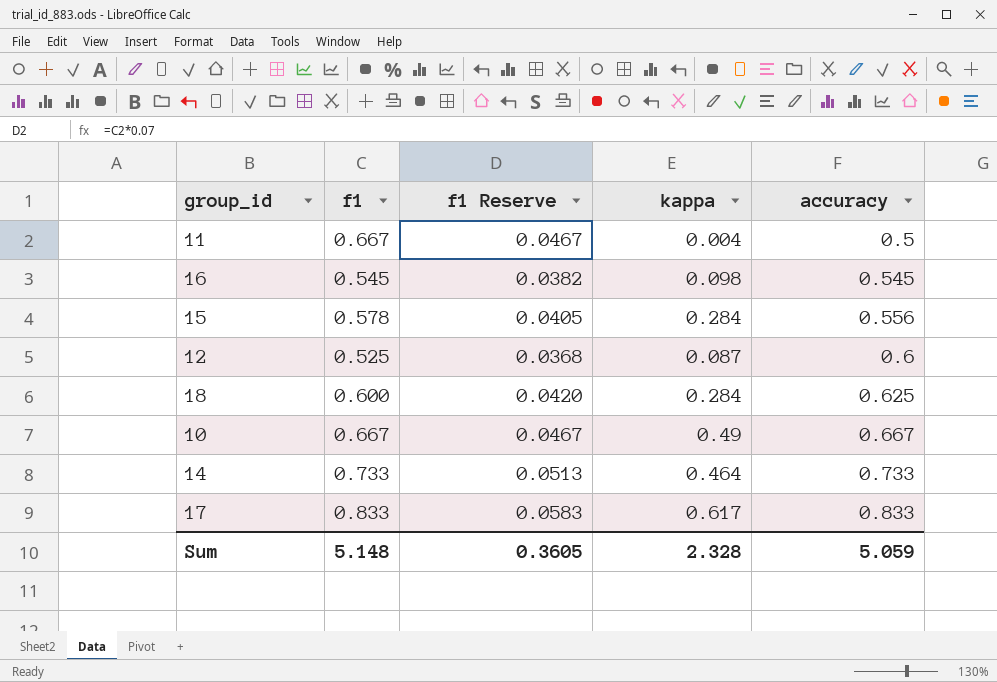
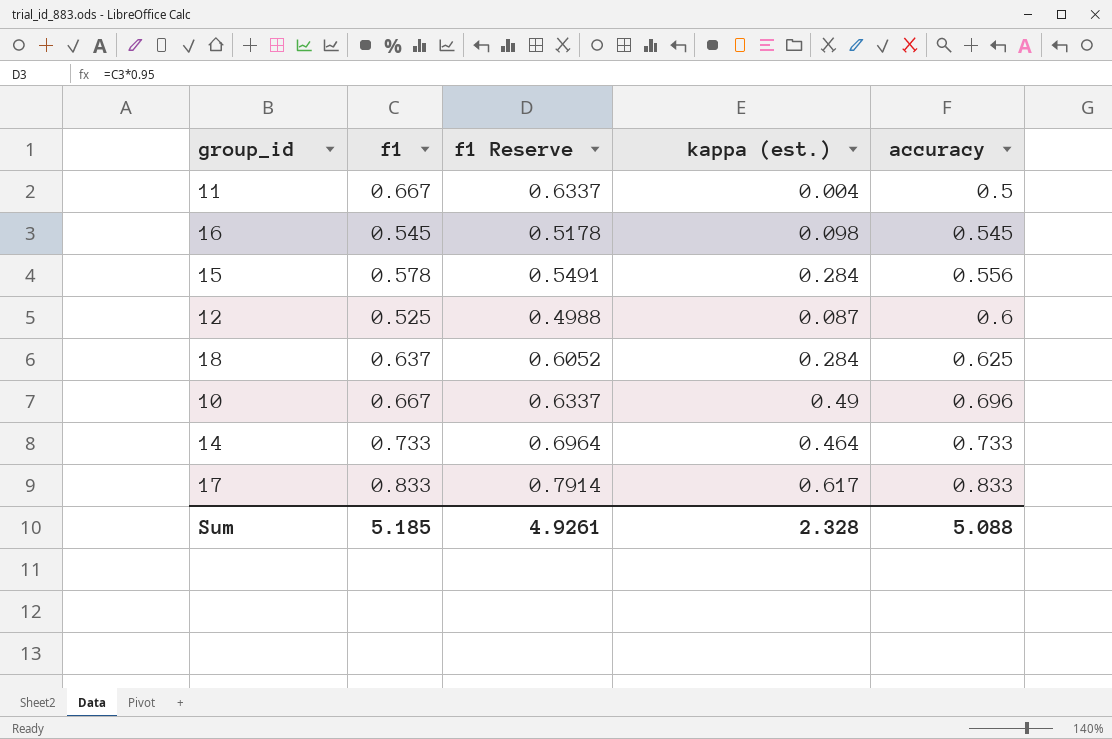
column f1 Reserve | formula: [f1] * 0.07 -> [f1] * 0.95
column name: kappa -> kappa (est.)
18 | f1: 0.600 -> 0.637
10 | accuracy: 0.667 -> 0.696
Sum | f1: 5.148 -> 5.185
Sum | f1 Reserve: 0.3605 -> 4.9261
Sum | accuracy: 5.059 -> 5.088

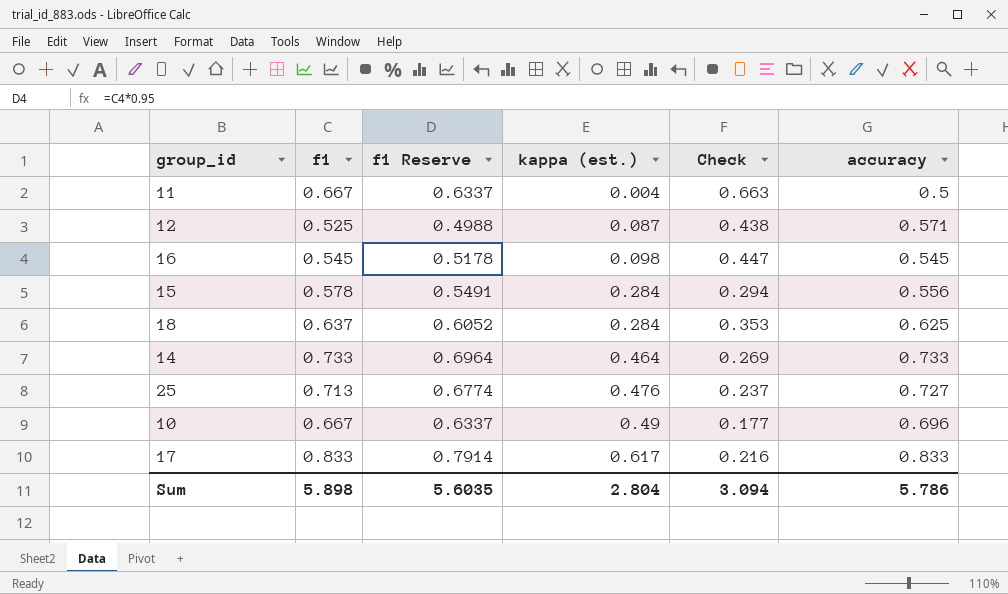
row order: accuracy ascending -> kappa (est.) ascending
column Check | formula: none -> [f1] - [kappa (est.)]
12 | accuracy: 0.6 -> 0.571
row 25: none -> 0.713 | 0.6774 | 0.476 | 0.237 | 0.727
Sum | f1: 5.185 -> 5.898
Sum | f1 Reserve: 4.9261 -> 5.6035
Sum | kappa (est.): 2.328 -> 2.804
Sum | accuracy: 5.088 -> 5.786

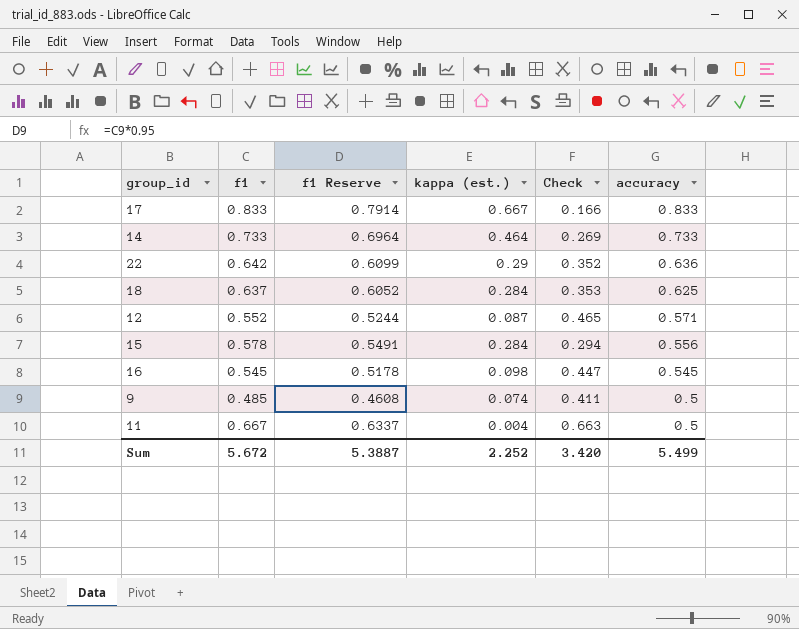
row order: kappa (est.) ascending -> accuracy descending
row 25: 0.713 | 0.6774 | 0.476 | 0.237 | 0.727 -> none
row 10: 0.667 | 0.6337 | 0.49 | 0.177 | 0.696 -> none
17 | kappa (est.): 0.617 -> 0.667
17 | Check: 0.216 -> 0.166
row 22: none -> 0.642 | 0.6099 | 0.29 | 0.352 | 0.636
12 | f1: 0.525 -> 0.552
12 | f1 Reserve: 0.4988 -> 0.5244
12 | Check: 0.438 -> 0.465
row 9: none -> 0.485 | 0.4608 | 0.074 | 0.411 | 0.5
Sum | f1: 5.898 -> 5.672
Sum | f1 Reserve: 5.6035 -> 5.3887
Sum | kappa (est.): 2.804 -> 2.252
Sum | Check: 3.094 -> 3.420
Sum | accuracy: 5.786 -> 5.499

